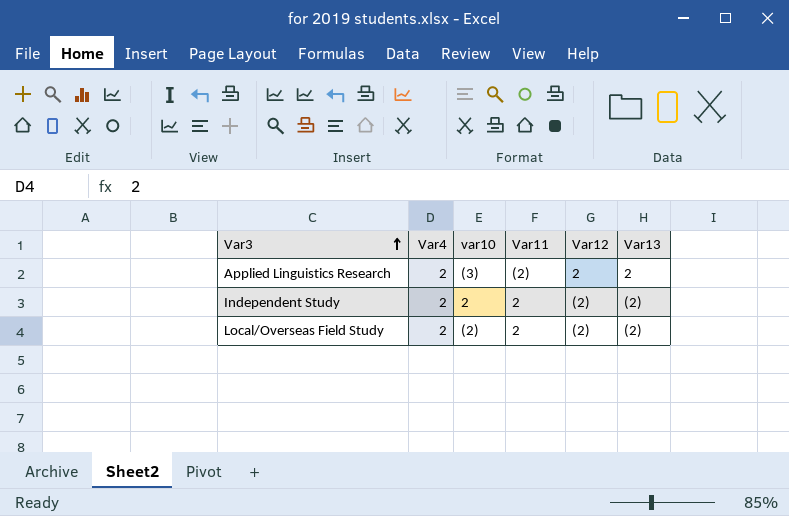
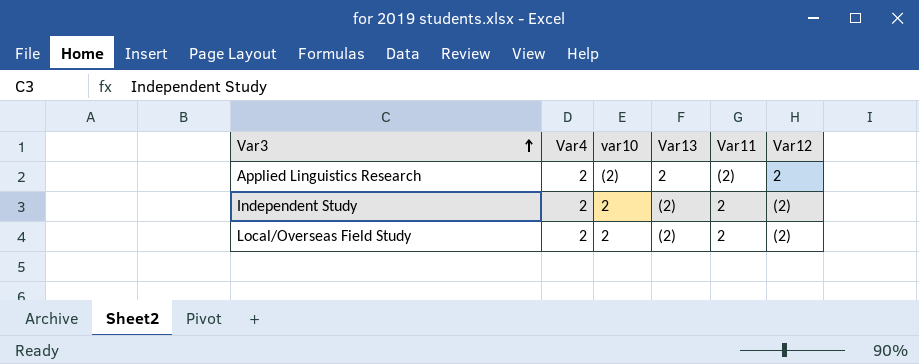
column Var13 | position: 6 -> 4
Applied Linguistics Research | var10: (3) -> (2)
Local/Overseas Field Study | var10: (2) -> 2

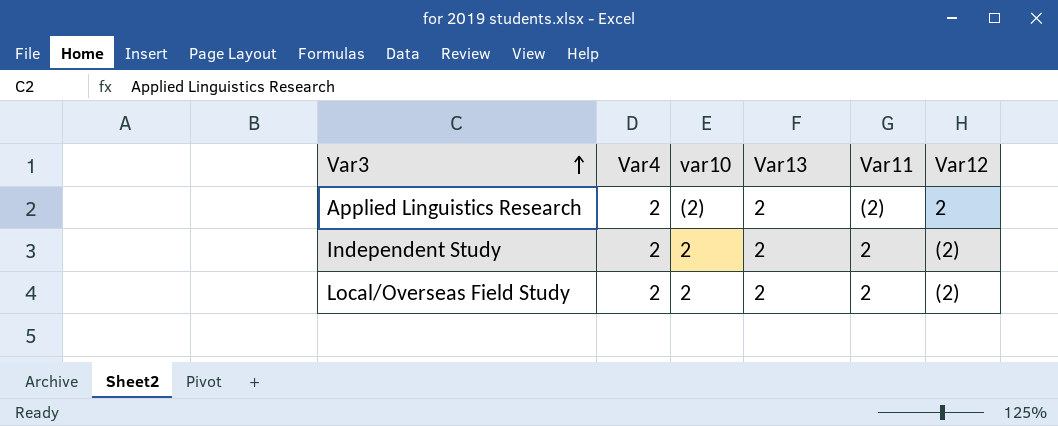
Independent Study | Var13: (2) -> 2
Local/Overseas Field Study | Var13: (2) -> 2

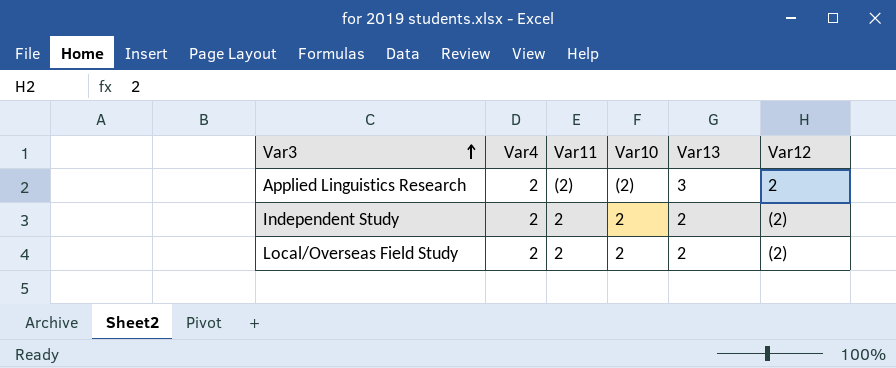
column Var11 | position: 5 -> 3
column name: var10 -> Var10
Applied Linguistics Research | Var13: 2 -> 3

